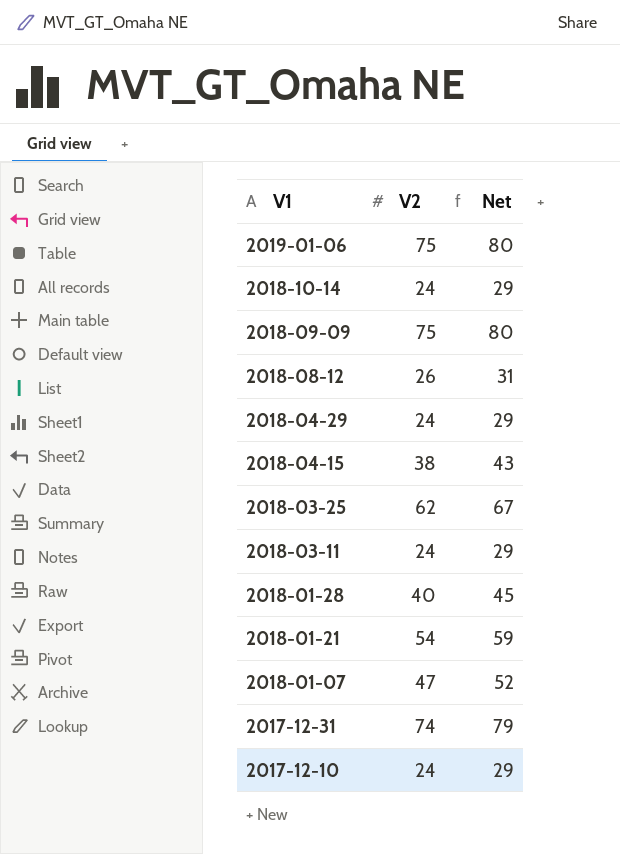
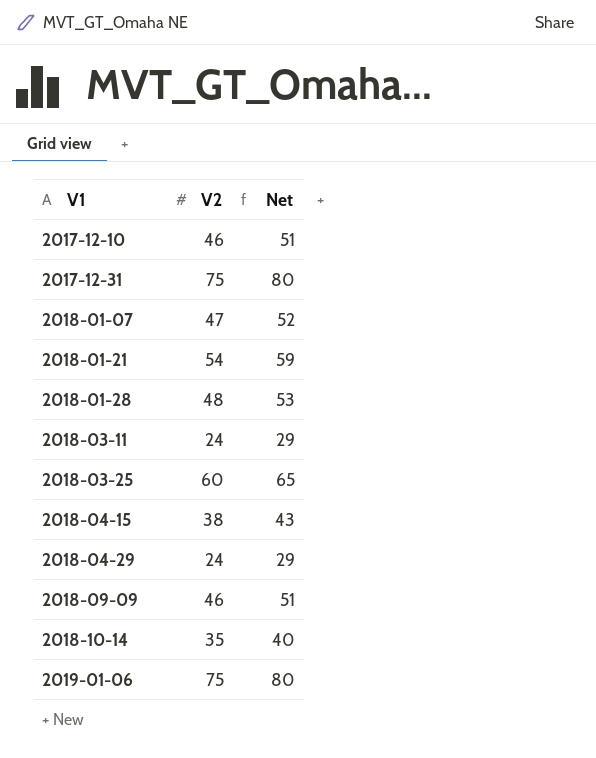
row order: V1 descending -> V1 ascending
row 2018-08-12: 26 | 31 -> none
2017-12-10 | V2: 24 -> 46
2017-12-10 | Net: 29 -> 51
2017-12-31 | V2: 74 -> 75
2017-12-31 | Net: 79 -> 80
2018-01-28 | V2: 40 -> 48
2018-01-28 | Net: 45 -> 53
2018-03-25 | V2: 62 -> 60
2018-03-25 | Net: 67 -> 65
2018-09-09 | V2: 75 -> 46
2018-09-09 | Net: 80 -> 51
2018-10-14 | V2: 24 -> 35
2018-10-14 | Net: 29 -> 40

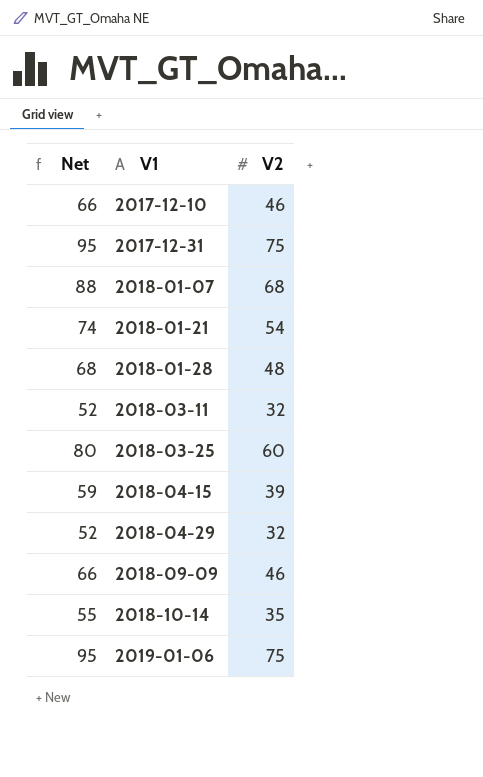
column Net | formula: [V2] + 5 -> [V2] + 20
column Net | position: 3 -> 1
2018-01-07 | V2: 47 -> 68
2018-03-11 | V2: 24 -> 32
2018-04-15 | V2: 38 -> 39
2018-04-29 | V2: 24 -> 32

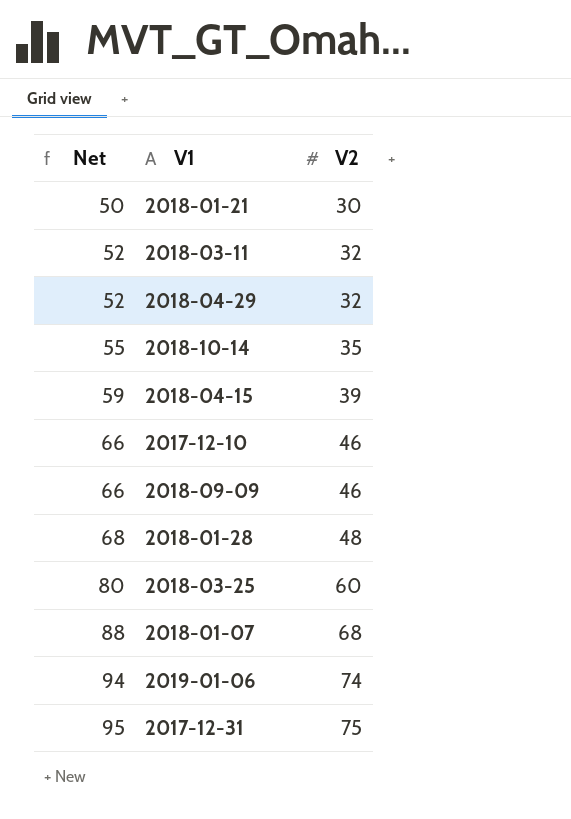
row order: V1 ascending -> Net ascending
2018-01-21 | Net: 74 -> 50
2018-01-21 | V2: 54 -> 30
2019-01-06 | Net: 95 -> 94
2019-01-06 | V2: 75 -> 74

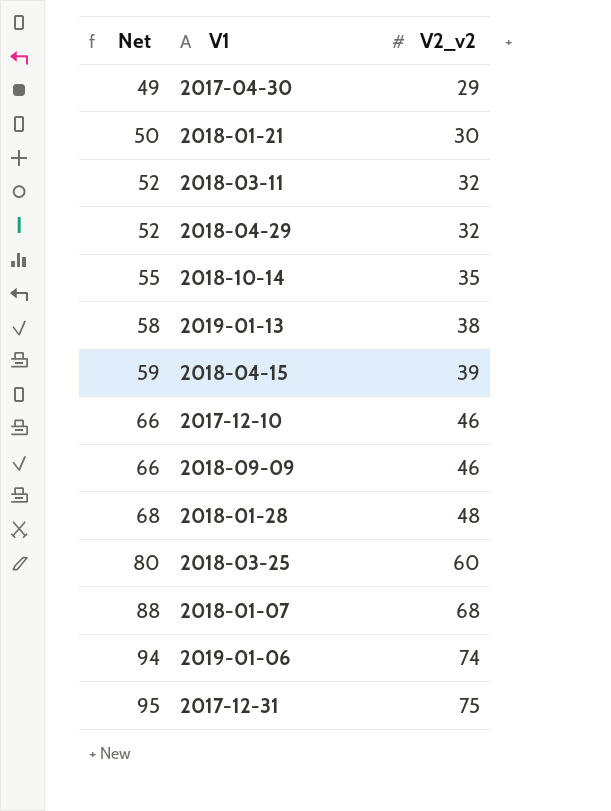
column name: V2 -> V2_v2
row 2017-04-30: none -> 49 | 29
row 2019-01-13: none -> 58 | 38

